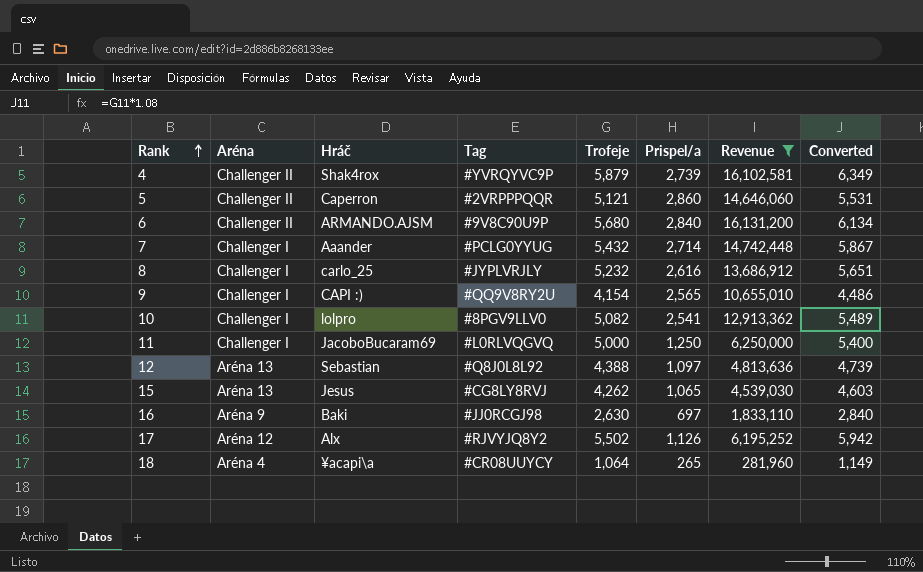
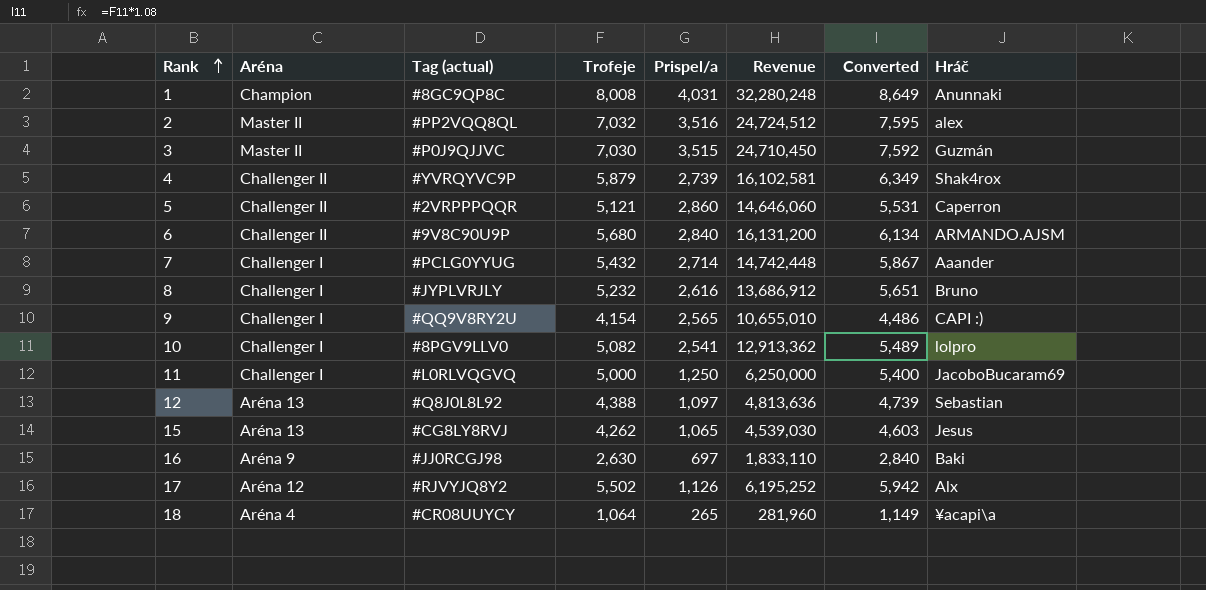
filter: Revenue <= 16,131,200 -> none
column name: Tag -> Tag (actual)
column Hráč | position: 3 -> 8
8 | Hráč: carlo_25 -> Bruno

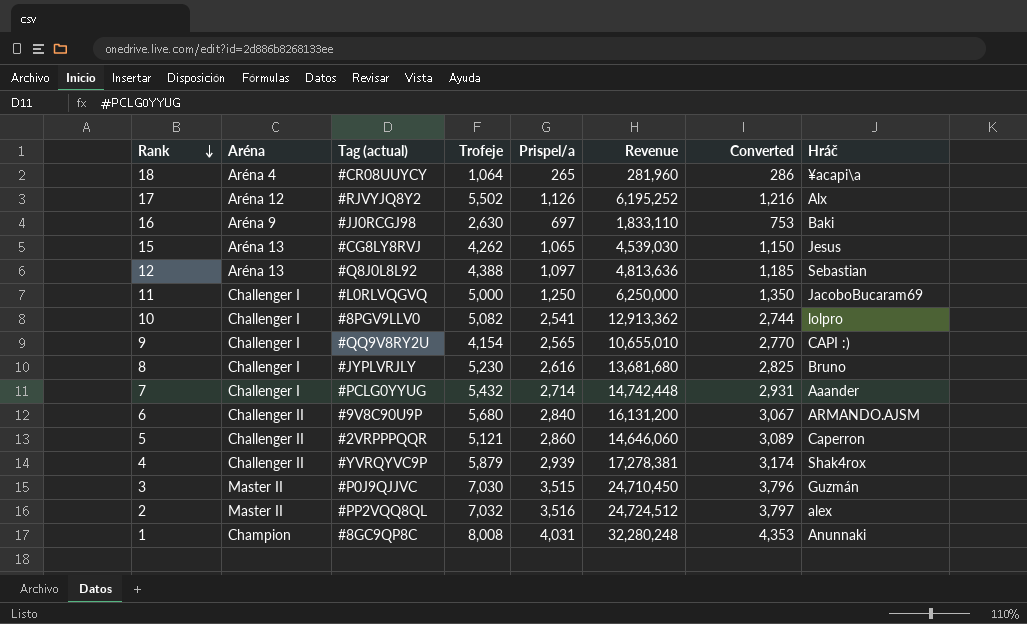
row order: Rank ascending -> Rank descending
column Converted | formula: [Trofeje] * 1.08 -> [Prispel/a] * 1.08
8 | Trofeje: 5,232 -> 5,230
8 | Revenue: 13,686,912 -> 13,681,680
4 | Prispel/a: 2,739 -> 2,939
4 | Revenue: 16,102,581 -> 17,278,381

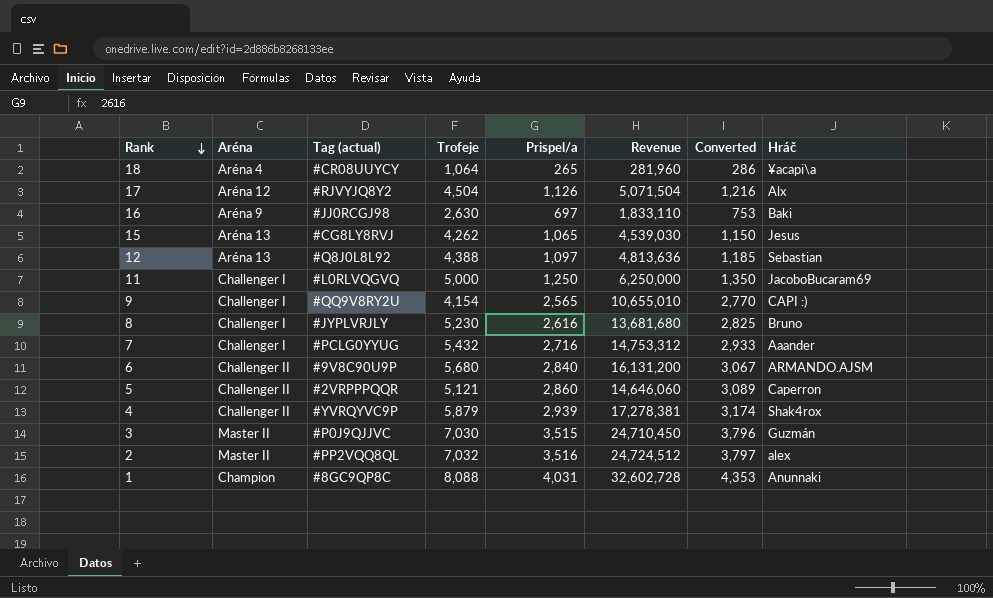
row 10: Challenger I | #8PGV9LLV0 | 5,082 | 2,541 | 12,913,362 | 2,744 | lolpro -> none
17 | Trofeje: 5,502 -> 4,504
17 | Revenue: 6,195,252 -> 5,071,504
7 | Prispel/a: 2,714 -> 2,716
7 | Revenue: 14,742,448 -> 14,753,312
7 | Converted: 2,931 -> 2,933
1 | Trofeje: 8,008 -> 8,088
1 | Revenue: 32,280,248 -> 32,602,728

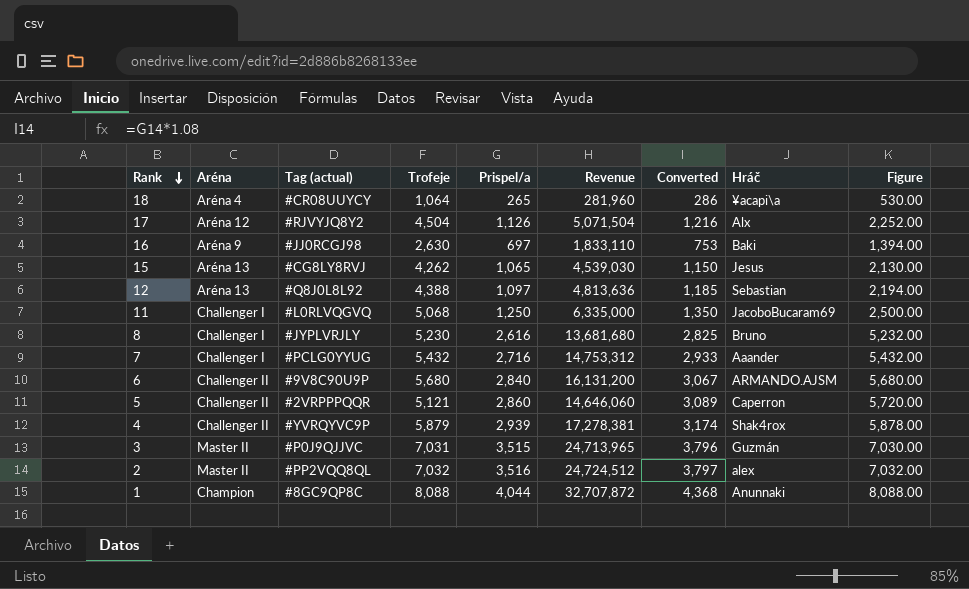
column Figure | formula: none -> [Prispel/a] * 2
row 9: Challenger I | #QQ9V8RY2U | 4,154 | 2,565 | 10,655,010 | 2,770 | CAPI :) -> none
11 | Trofeje: 5,000 -> 5,068
11 | Revenue: 6,250,000 -> 6,335,000
3 | Trofeje: 7,030 -> 7,031
3 | Revenue: 24,710,450 -> 24,713,965
1 | Prispel/a: 4,031 -> 4,044
1 | Revenue: 32,602,728 -> 32,707,872
1 | Converted: 4,353 -> 4,368

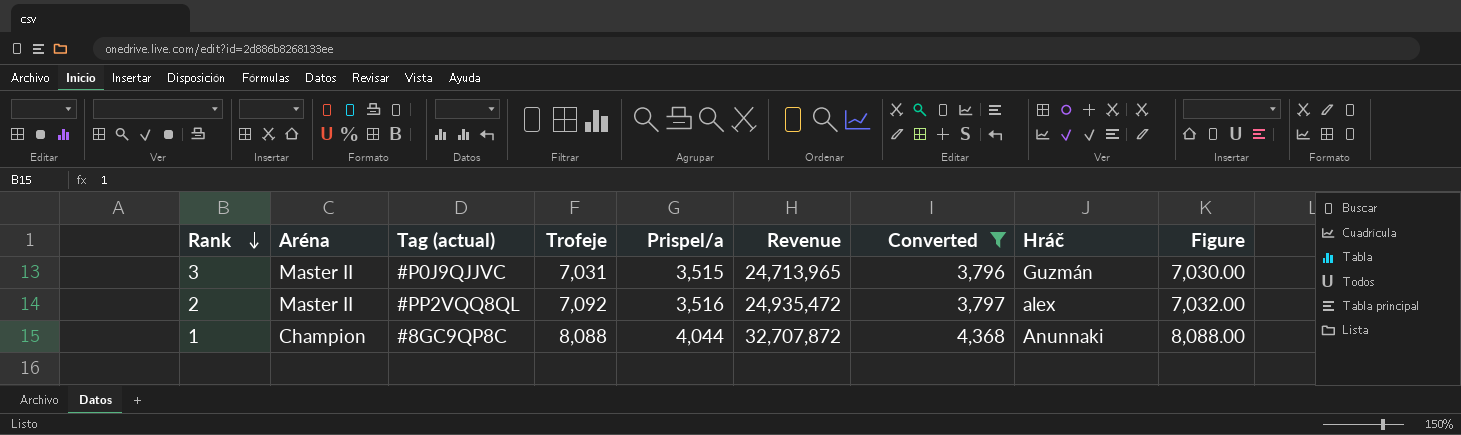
filter: none -> Converted >= 3,796
2 | Trofeje: 7,032 -> 7,092
2 | Revenue: 24,724,512 -> 24,935,472

